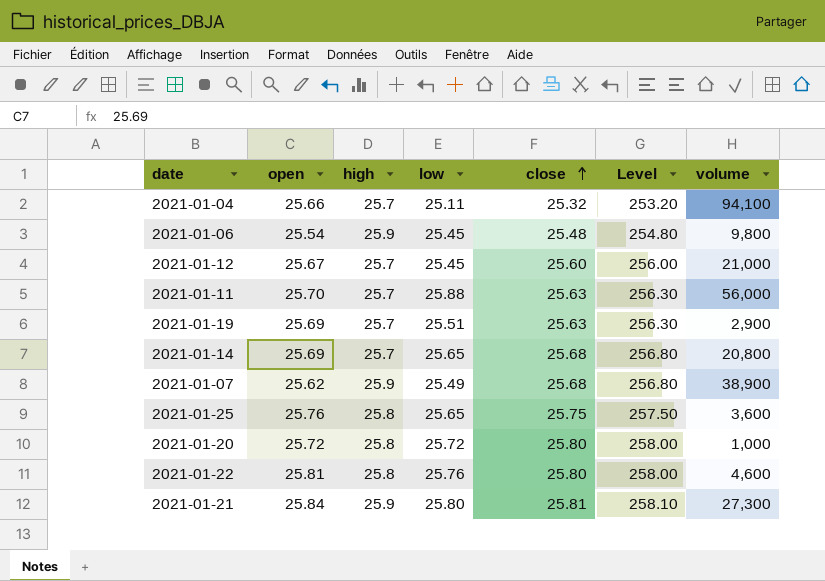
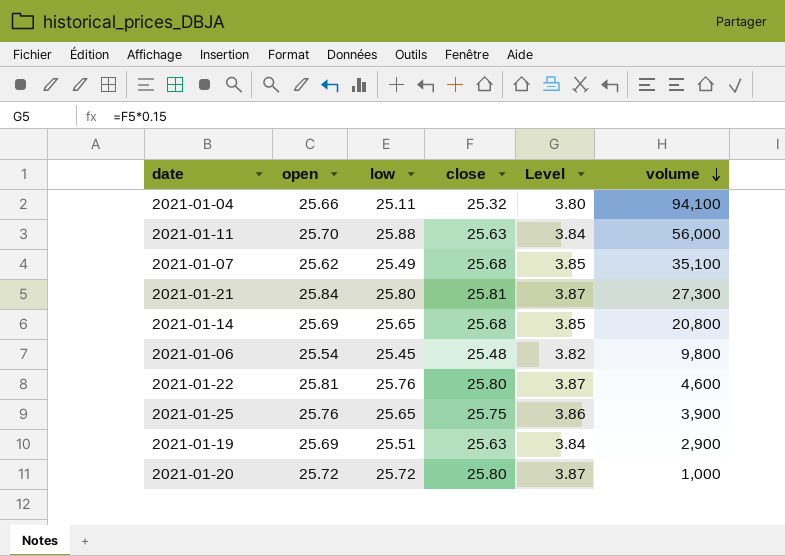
row order: close ascending -> volume descending
column high | position: 3 -> none
column Level | formula: [close] * 10 -> [close] * 0.15
row 2021-01-12: 25.67 | 25.7 | 25.45 | 25.60 | 256.00 | 21,000 -> none
2021-01-07 | volume: 38,900 -> 35,100
2021-01-25 | volume: 3,600 -> 3,900

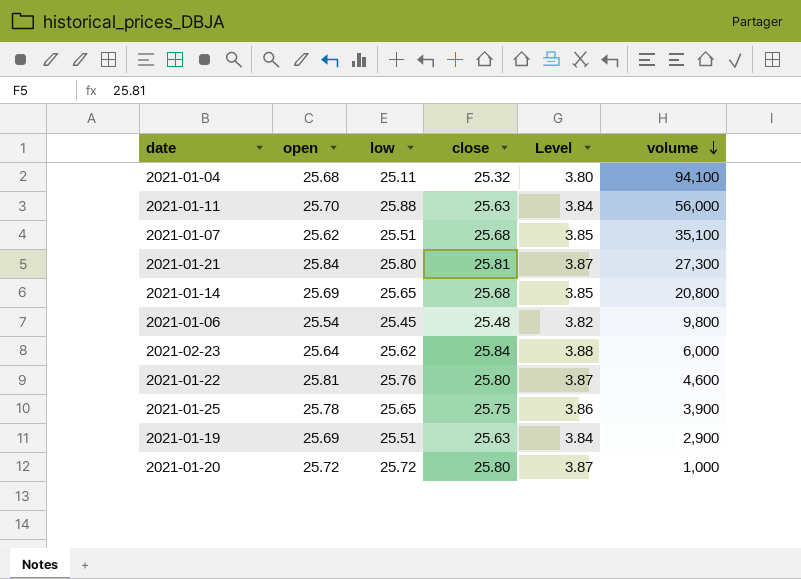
2021-01-04 | open: 25.66 -> 25.68
2021-01-07 | low: 25.49 -> 25.51
row 2021-02-23: none -> 25.64 | 25.62 | 25.84 | 3.88 | 6,000
2021-01-25 | open: 25.76 -> 25.78

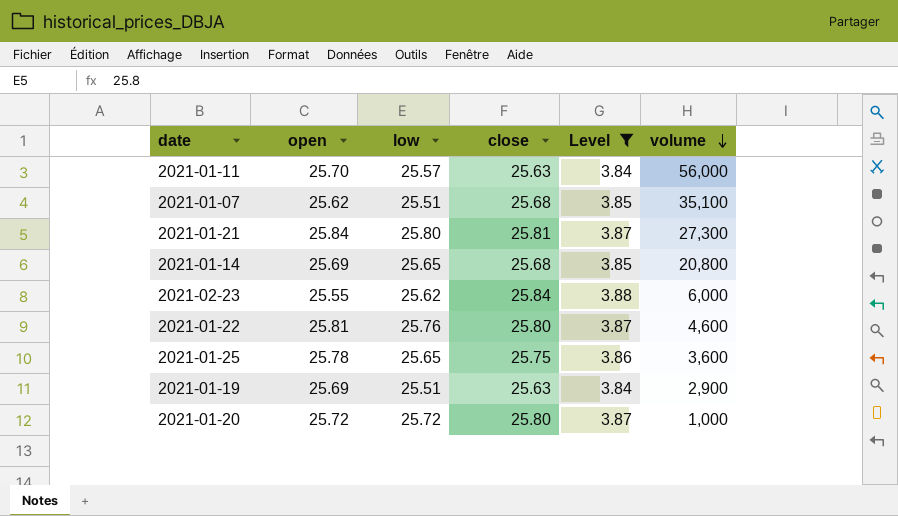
filter: none -> Level >= 3.84
2021-01-11 | low: 25.88 -> 25.57
2021-02-23 | open: 25.64 -> 25.55
2021-01-25 | volume: 3,900 -> 3,600

